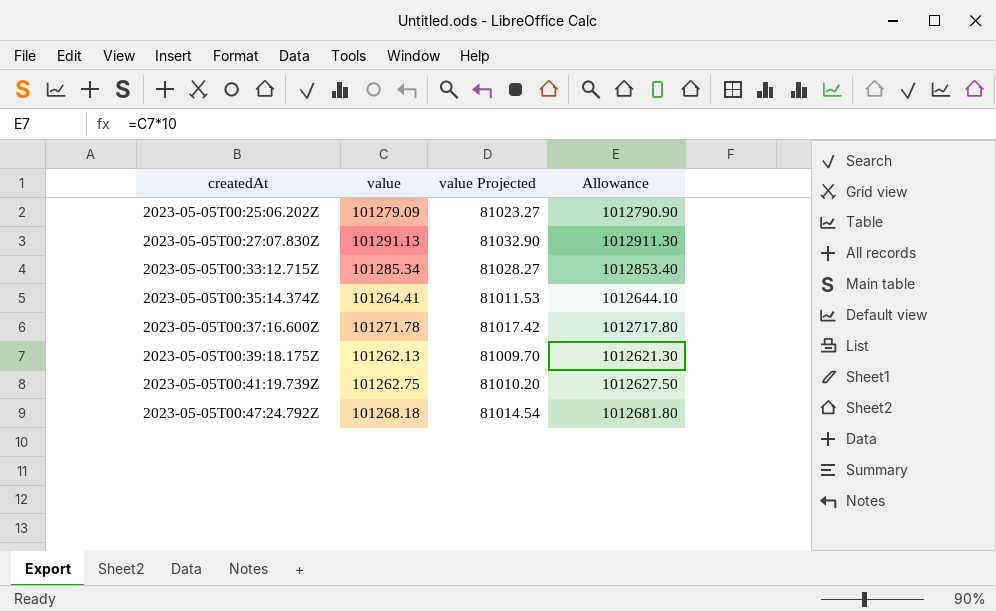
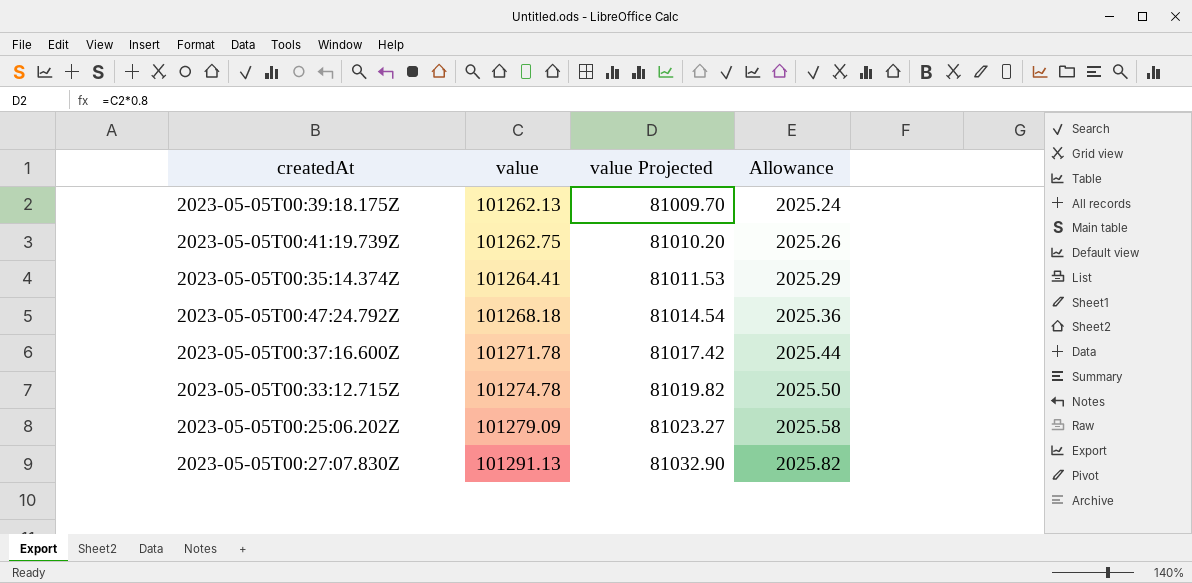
row order: createdAt ascending -> value ascending
column Allowance | formula: [value] * 10 -> [value] * 0.02
2023-05-05T00:33:12.715Z | value: 101285.34 -> 101274.78
2023-05-05T00:33:12.715Z | value Projected: 81028.27 -> 81019.82

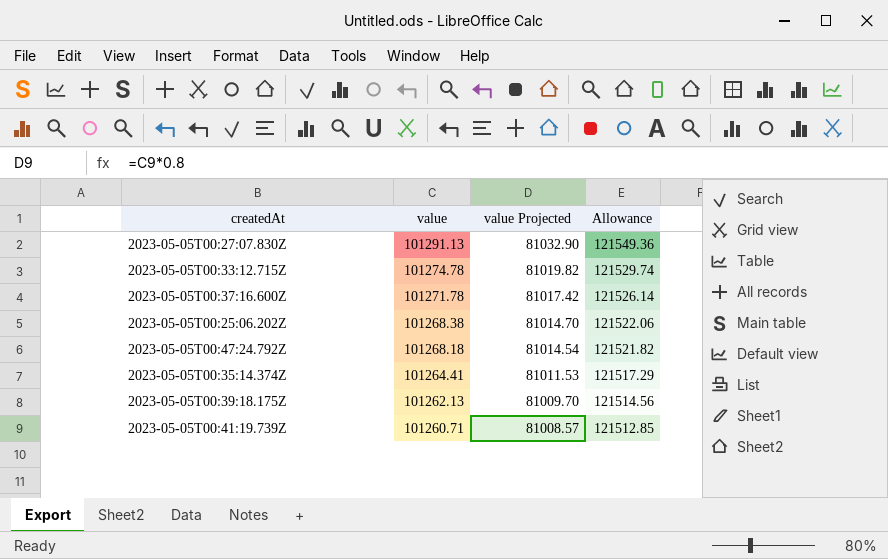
row order: value ascending -> value descending
column Allowance | formula: [value] * 0.02 -> [value] * 1.2
2023-05-05T00:25:06.202Z | value: 101279.09 -> 101268.38
2023-05-05T00:25:06.202Z | value Projected: 81023.27 -> 81014.70
2023-05-05T00:41:19.739Z | value: 101262.75 -> 101260.71
2023-05-05T00:41:19.739Z | value Projected: 81010.20 -> 81008.57

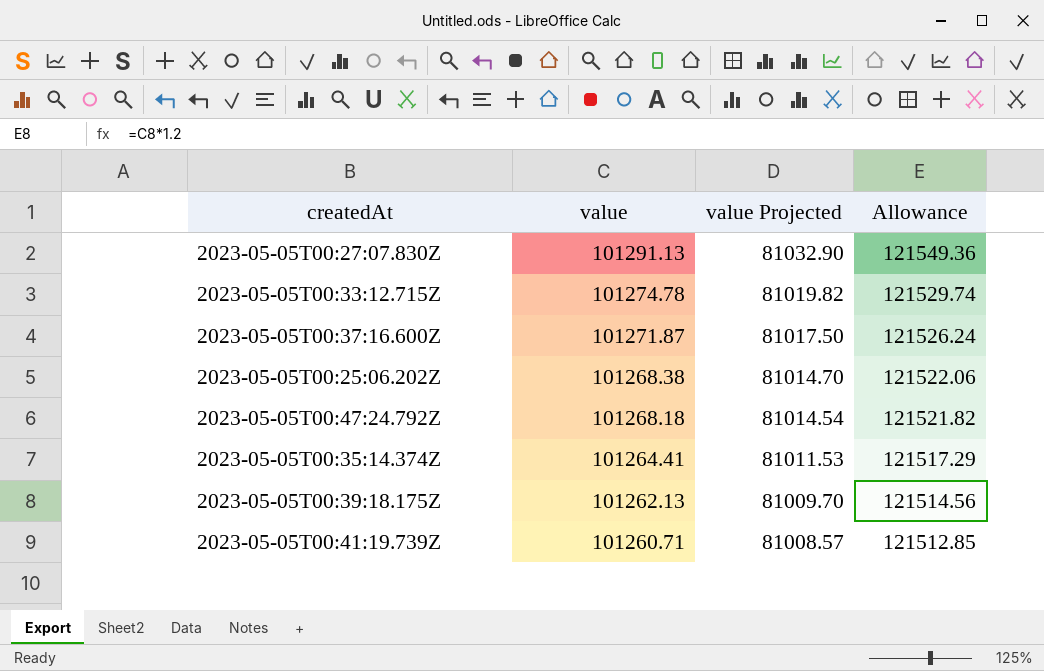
2023-05-05T00:37:16.600Z | value: 101271.78 -> 101271.87
2023-05-05T00:37:16.600Z | value Projected: 81017.42 -> 81017.50
2023-05-05T00:37:16.600Z | Allowance: 121526.14 -> 121526.24

